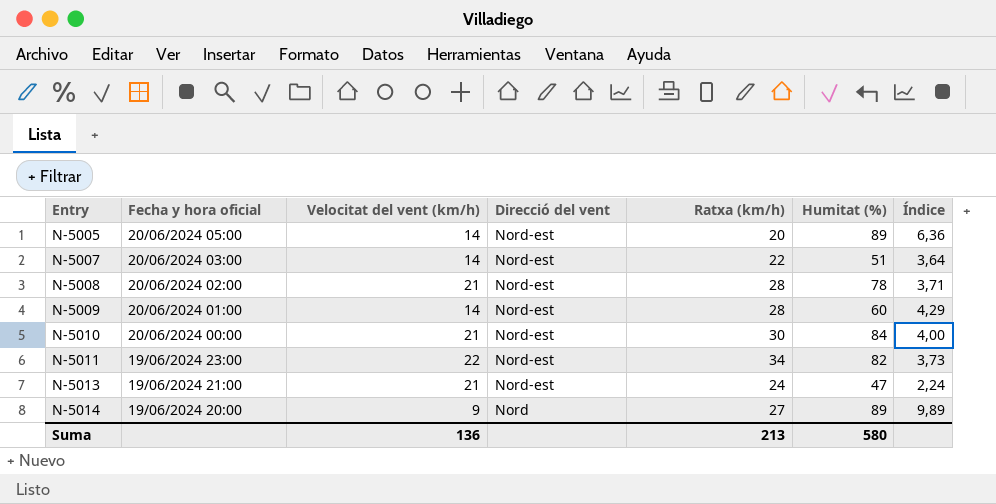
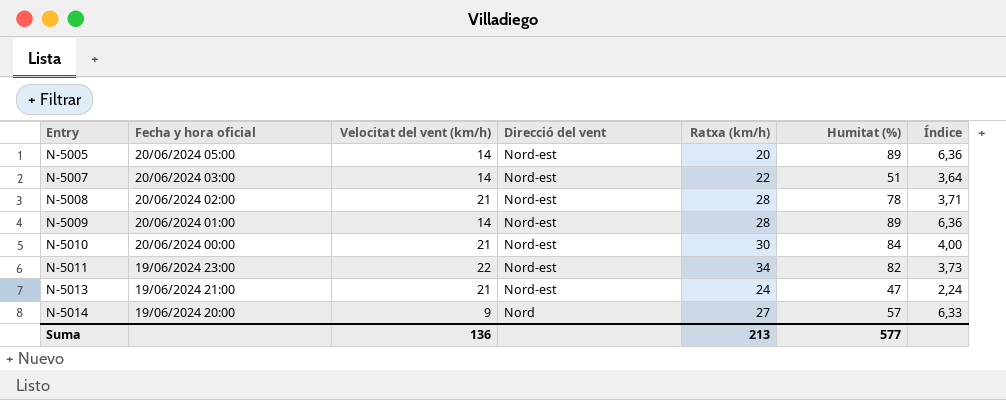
N-5009 | Humitat (%): 60 -> 89
N-5009 | Índice: 4,29 -> 6,36
N-5014 | Humitat (%): 89 -> 57
N-5014 | Índice: 9,89 -> 6,33
Suma | Humitat (%): 580 -> 577

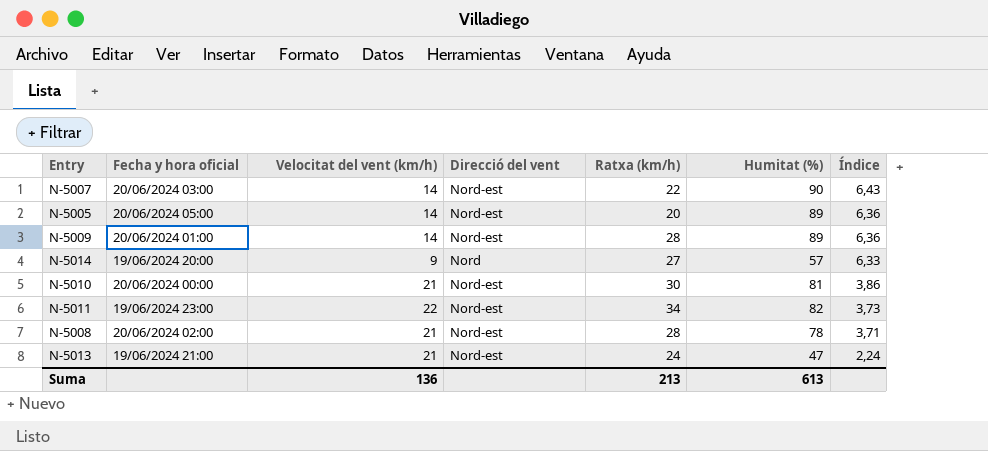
row order: Entry ascending -> Índice descending
N-5007 | Humitat (%): 51 -> 90
N-5007 | Índice: 3,64 -> 6,43
N-5010 | Humitat (%): 84 -> 81
N-5010 | Índice: 4,00 -> 3,86
Suma | Humitat (%): 577 -> 613

